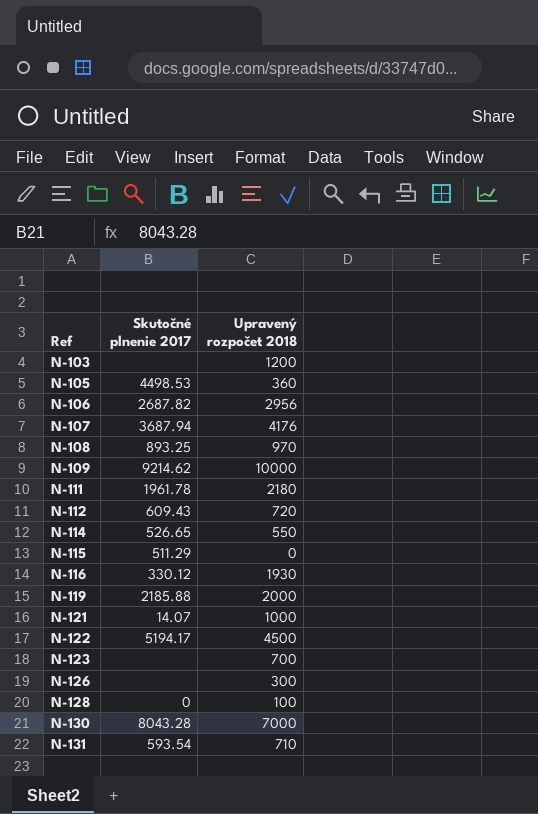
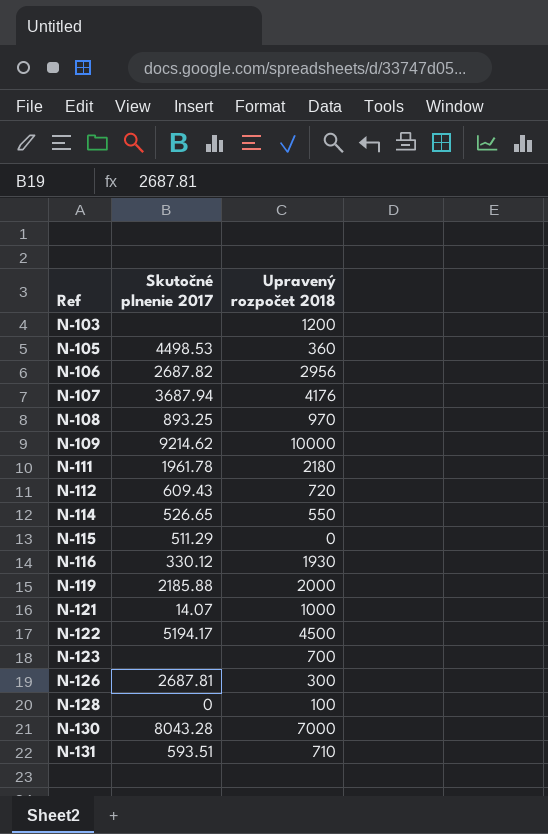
N-126 | Skutočné plnenie 2017: none -> 2687.81
N-131 | Skutočné plnenie 2017: 593.54 -> 593.51

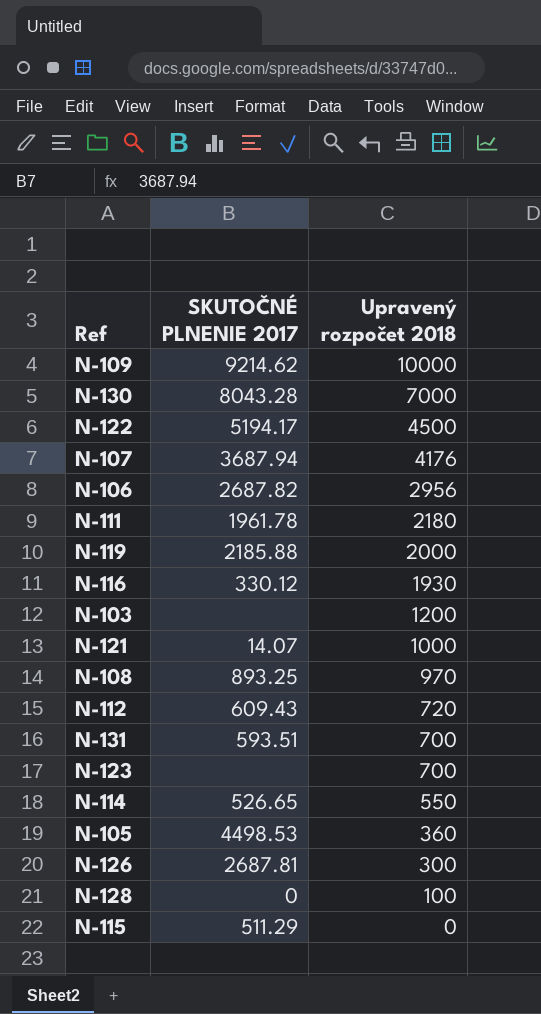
row order: Ref ascending -> Upravený rozpočet 2018 descending
column name: Skutočné plnenie 2017 -> SKUTOČNÉ PLNENIE 2017
N-131 | Upravený rozpočet 2018: 710 -> 700

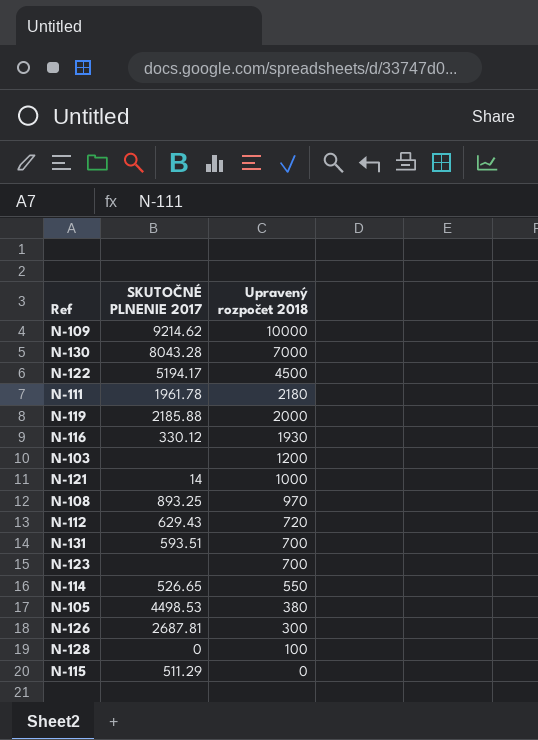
row N-107: 3687.94 | 4176 -> none
row N-106: 2687.82 | 2956 -> none
N-121 | SKUTOČNÉ PLNENIE 2017: 14.07 -> 14
N-112 | SKUTOČNÉ PLNENIE 2017: 609.43 -> 629.43
N-105 | Upravený rozpočet 2018: 360 -> 380

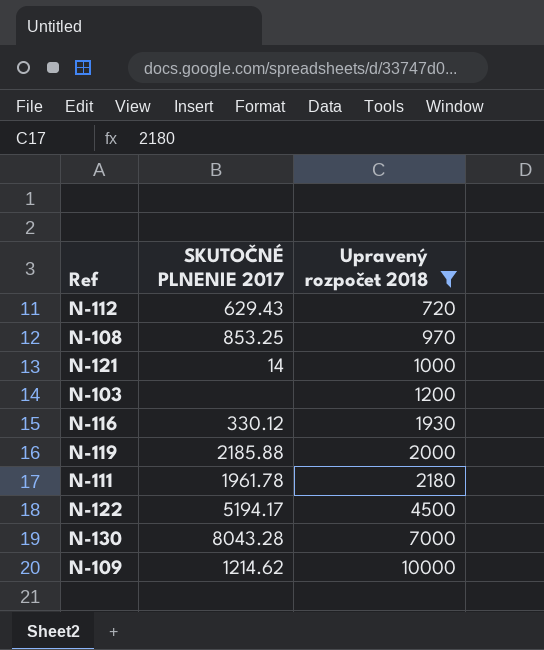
filter: none -> Upravený rozpočet 2018 >= 720
row order: Upravený rozpočet 2018 descending -> Upravený rozpočet 2018 ascending
N-108 | SKUTOČNÉ PLNENIE 2017: 893.25 -> 853.25
N-109 | SKUTOČNÉ PLNENIE 2017: 9214.62 -> 1214.62

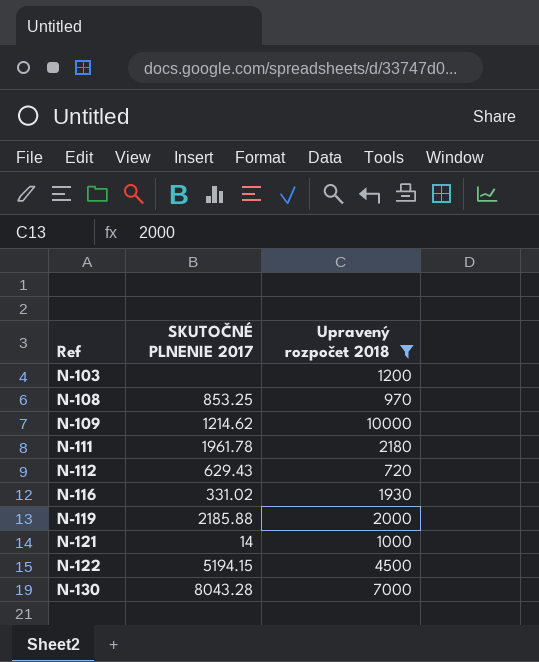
row order: Upravený rozpočet 2018 ascending -> Ref ascending
N-116 | SKUTOČNÉ PLNENIE 2017: 330.12 -> 331.02
N-122 | SKUTOČNÉ PLNENIE 2017: 5194.17 -> 5194.15

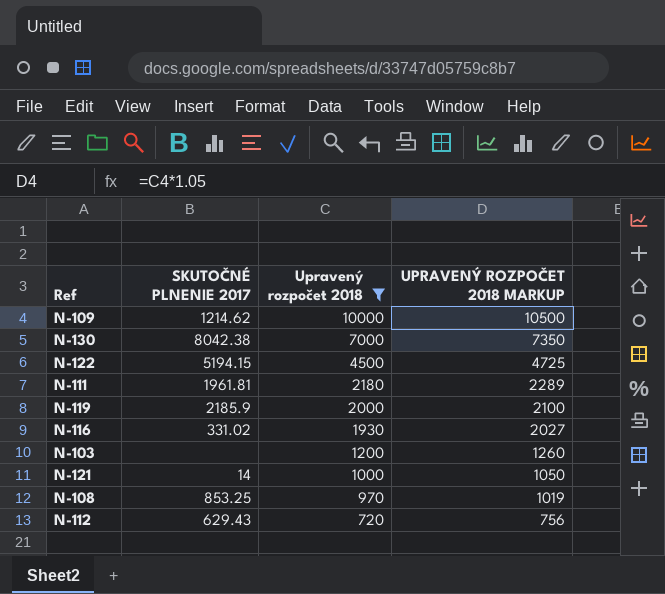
row order: Ref ascending -> Upravený rozpočet 2018 descending
column UPRAVENÝ ROZPOČET 2018 MARKUP | formula: none -> [Upravený rozpočet 2018] * 1.05
N-130 | SKUTOČNÉ PLNENIE 2017: 8043.28 -> 8042.38
N-111 | SKUTOČNÉ PLNENIE 2017: 1961.78 -> 1961.81
N-119 | SKUTOČNÉ PLNENIE 2017: 2185.88 -> 2185.9

